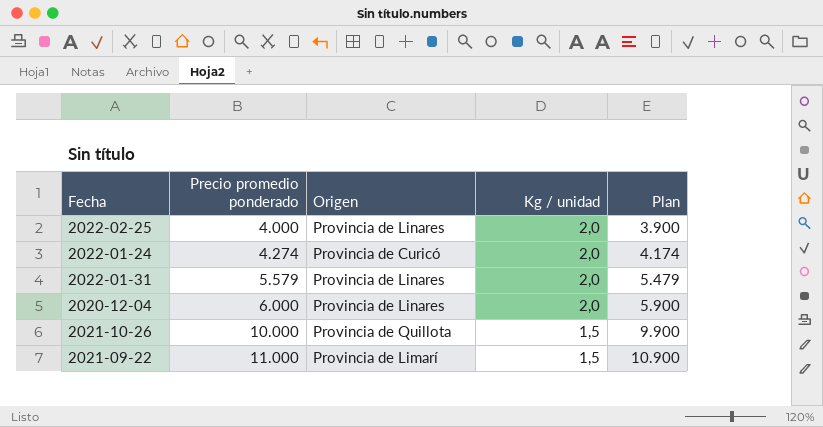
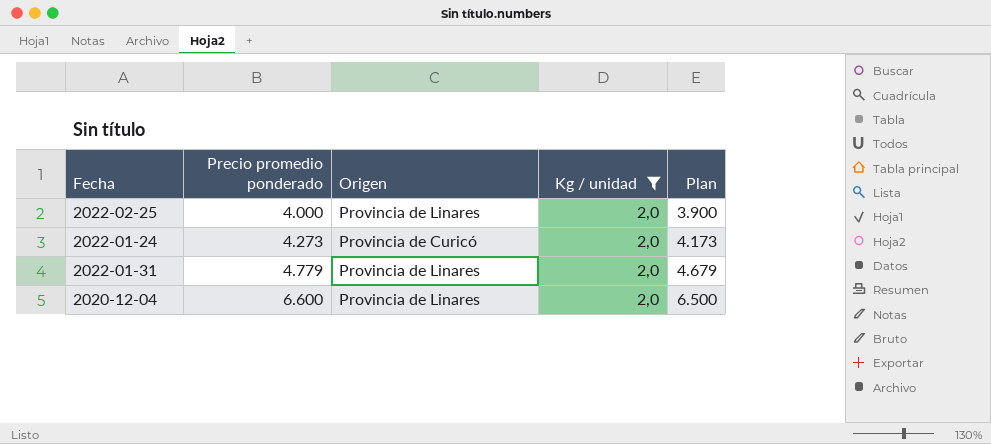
filter: none -> Kg / unidad = 2,0
2022-01-24 | Precio promedio ponderado: 4.274 -> 4.273
2022-01-24 | Plan: 4.174 -> 4.173
2022-01-31 | Precio promedio ponderado: 5.579 -> 4.779
2022-01-31 | Plan: 5.479 -> 4.679
2020-12-04 | Precio promedio ponderado: 6.000 -> 6.600
2020-12-04 | Plan: 5.900 -> 6.500

